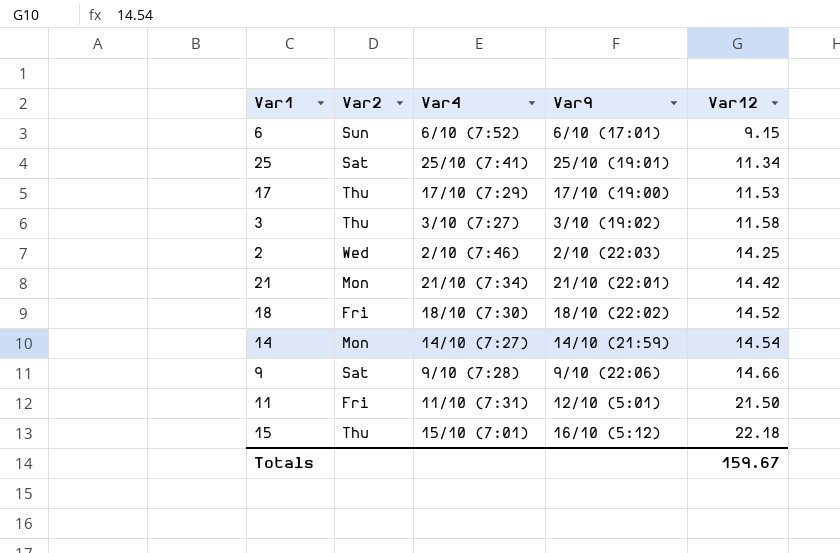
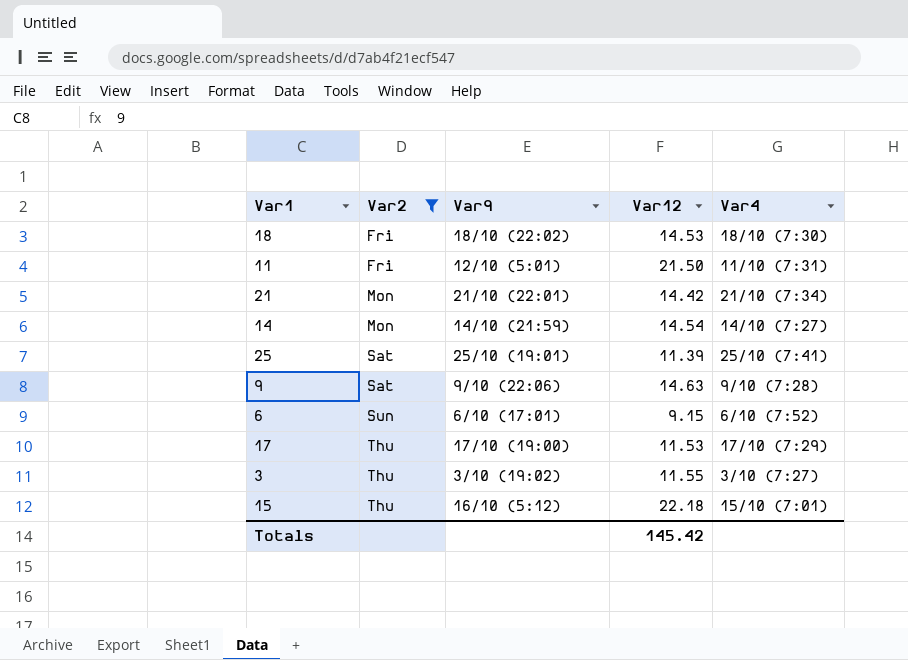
filter: none -> Var2 != Wed
row order: Var12 ascending -> Var2 ascending
column Var4 | position: 3 -> 5
18 | Var12: 14.52 -> 14.53
25 | Var12: 11.34 -> 11.39
9 | Var12: 14.66 -> 14.63
3 | Var12: 11.58 -> 11.55
Totals | Var12: 159.67 -> 145.42

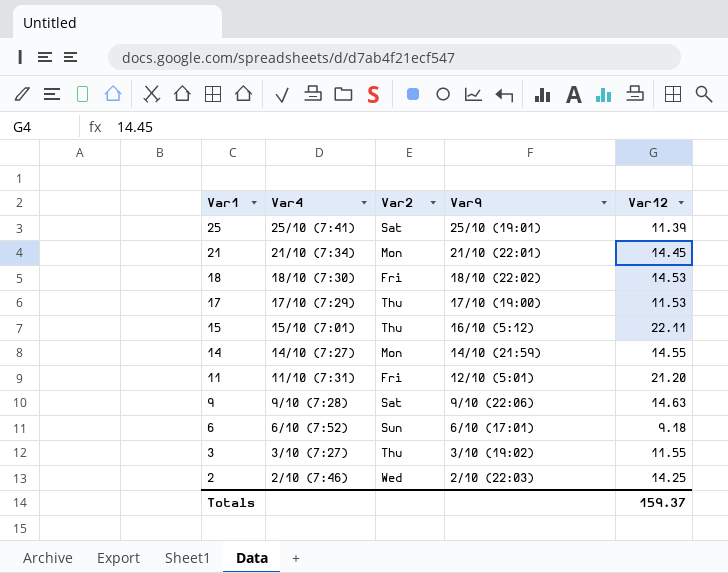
filter: Var2 != Wed -> none
row order: Var2 ascending -> Var1 descending
column Var4 | position: 5 -> 2
21 | Var12: 14.42 -> 14.45
15 | Var12: 22.18 -> 22.11
14 | Var12: 14.54 -> 14.55
11 | Var12: 21.50 -> 21.20
6 | Var12: 9.15 -> 9.18
Totals | Var12: 145.42 -> 159.37

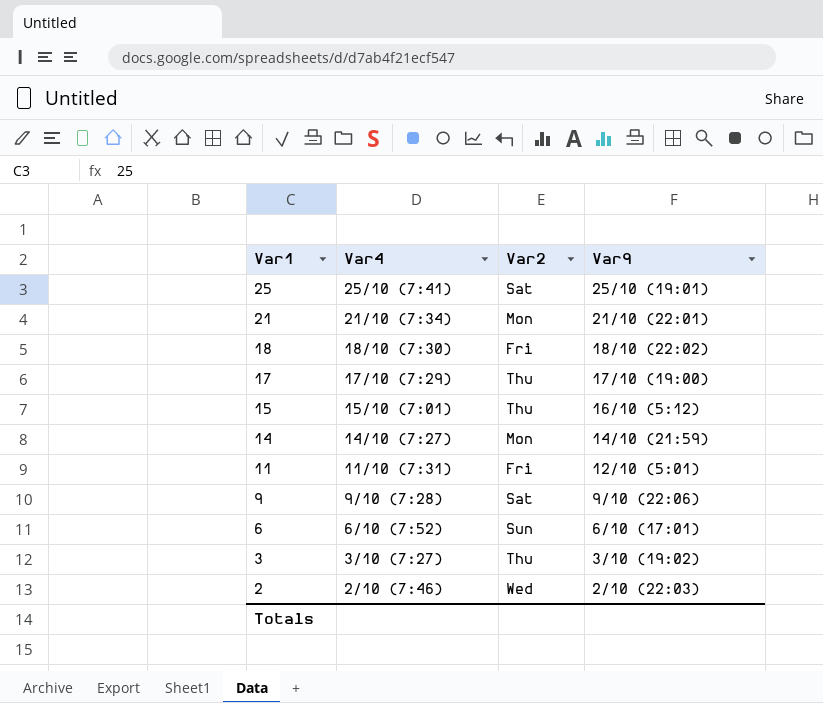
column Var12 | position: 5 -> none

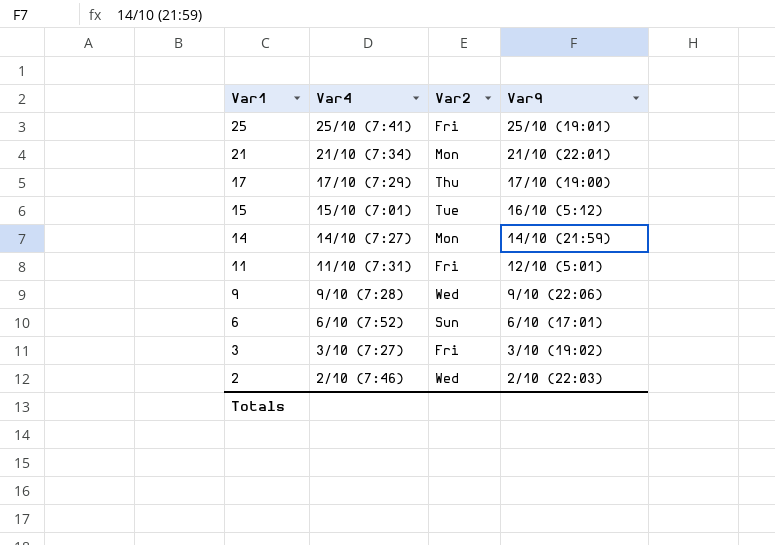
row 18: 18/10 (7:30) | Fri | 18/10 (22:02) -> none
25 | Var2: Sat -> Fri
15 | Var2: Thu -> Tue
9 | Var2: Sat -> Wed
3 | Var2: Thu -> Fri

